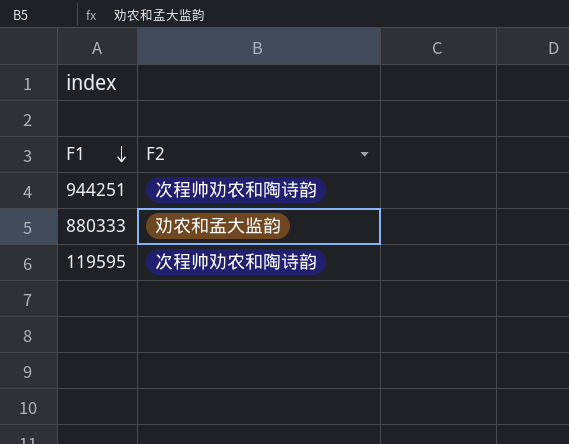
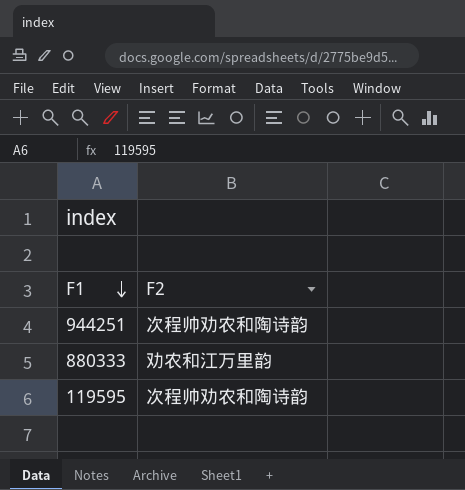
880333 | F2: 劝农和孟大监韵 -> 劝农和江万里韵

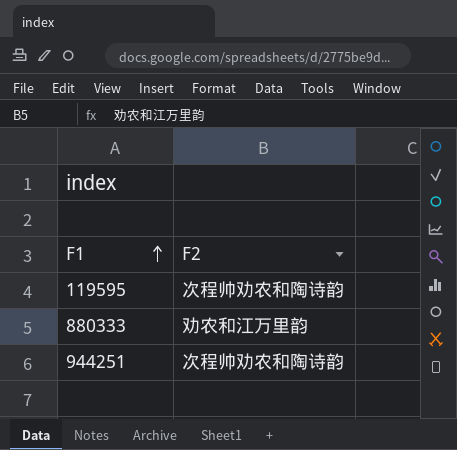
row order: F1 descending -> F1 ascending

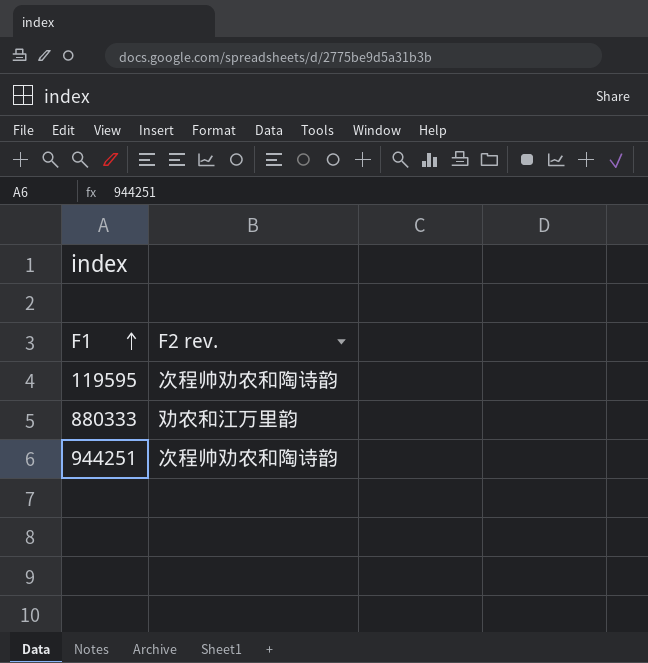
column name: F2 -> F2 rev.

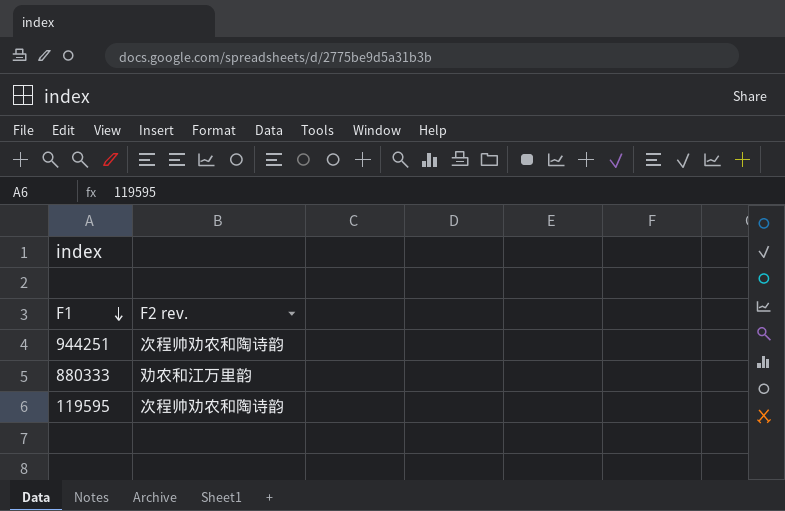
row order: F1 ascending -> F1 descending

